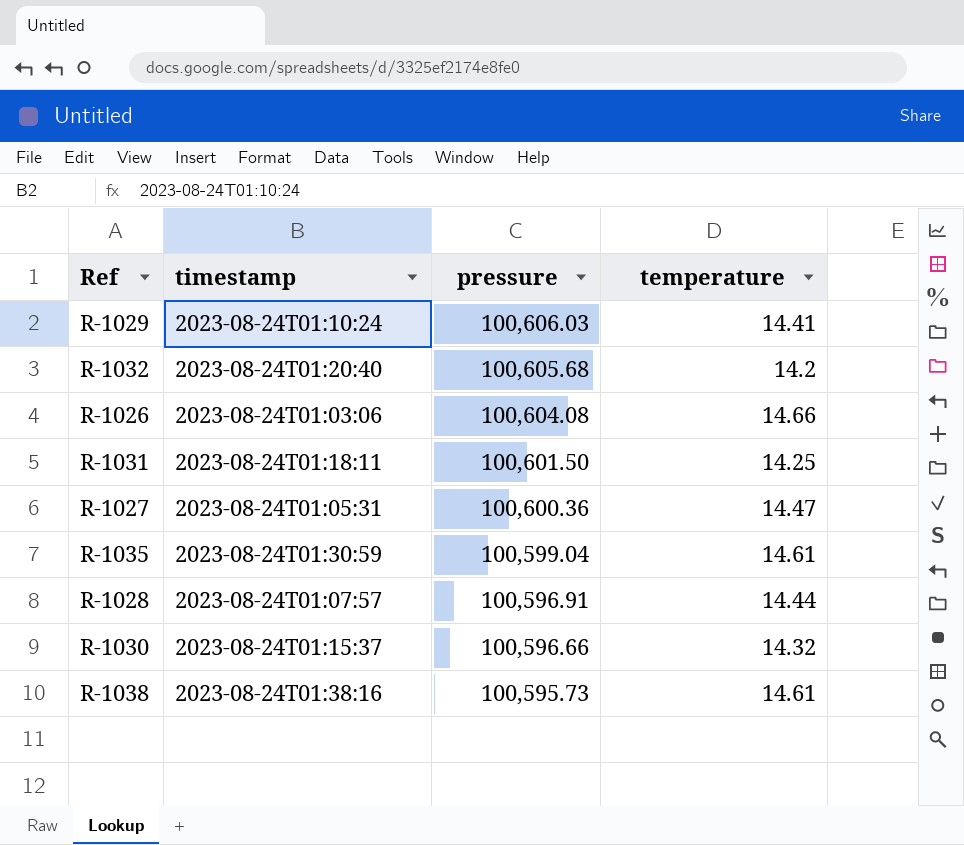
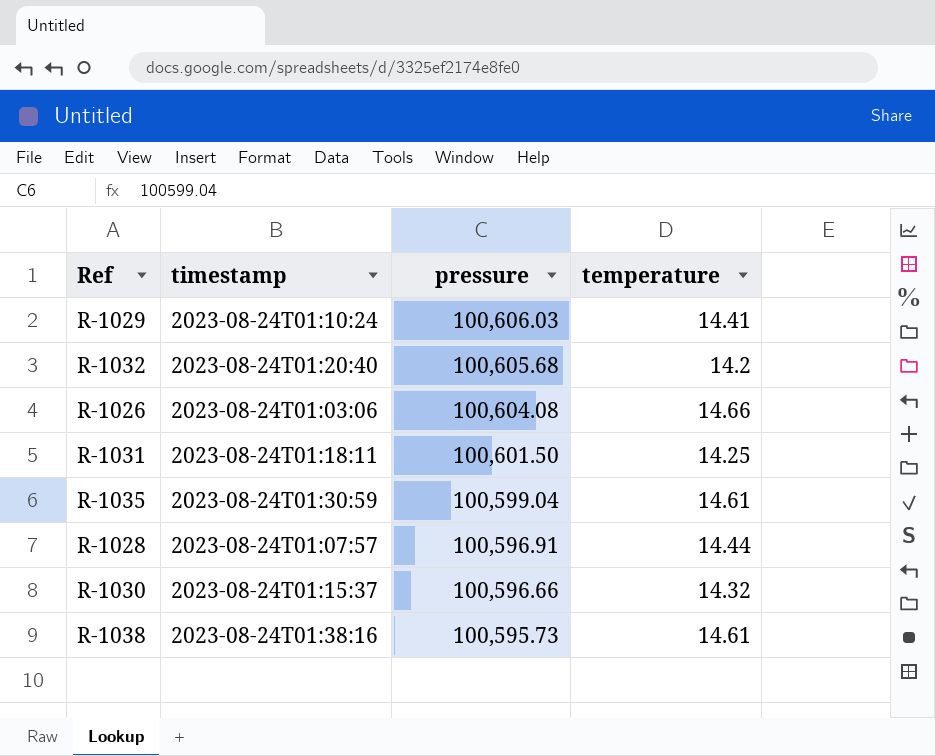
row R-1027: 2023-08-24T01:05:31 | 100,600.36 | 14.47 -> none

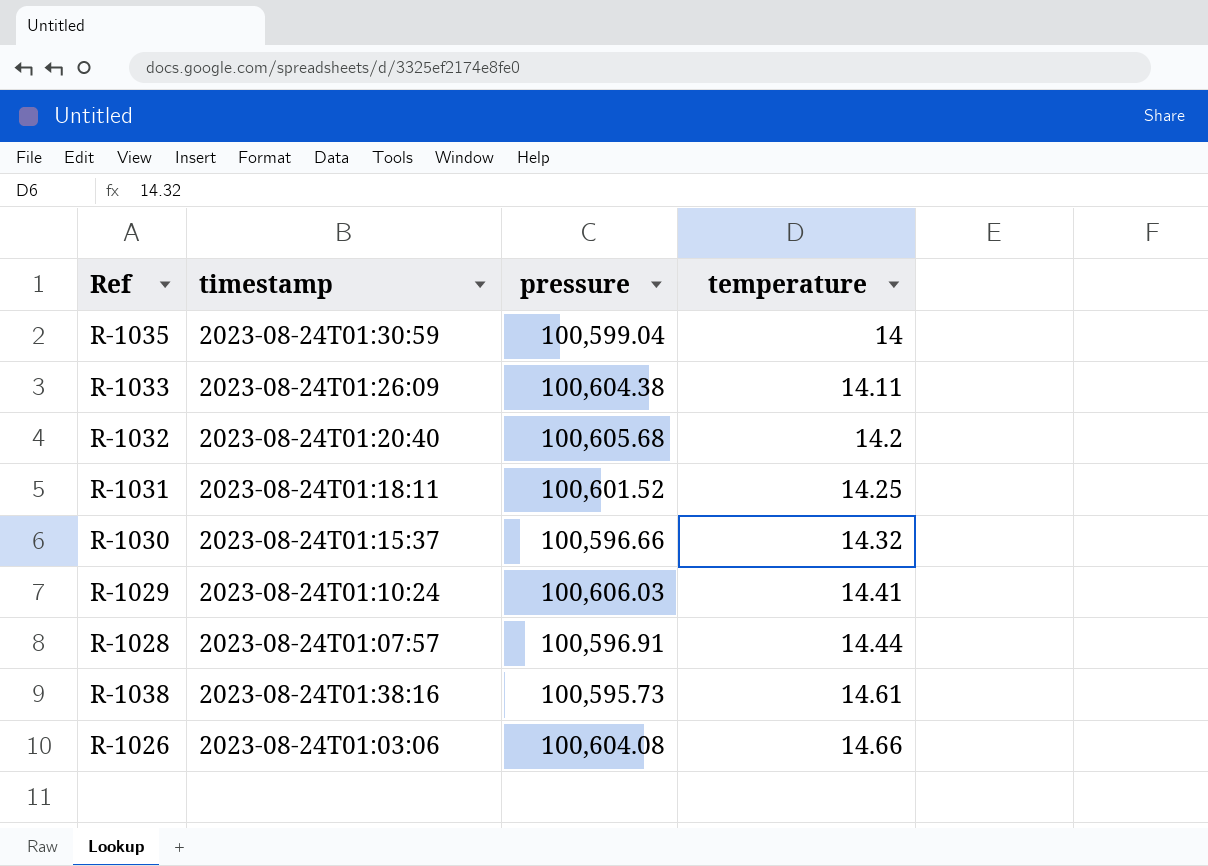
row order: pressure descending -> temperature ascending
R-1035 | temperature: 14.61 -> 14
row R-1033: none -> 2023-08-24T01:26:09 | 100,604.38 | 14.11
R-1031 | pressure: 100,601.50 -> 100,601.52

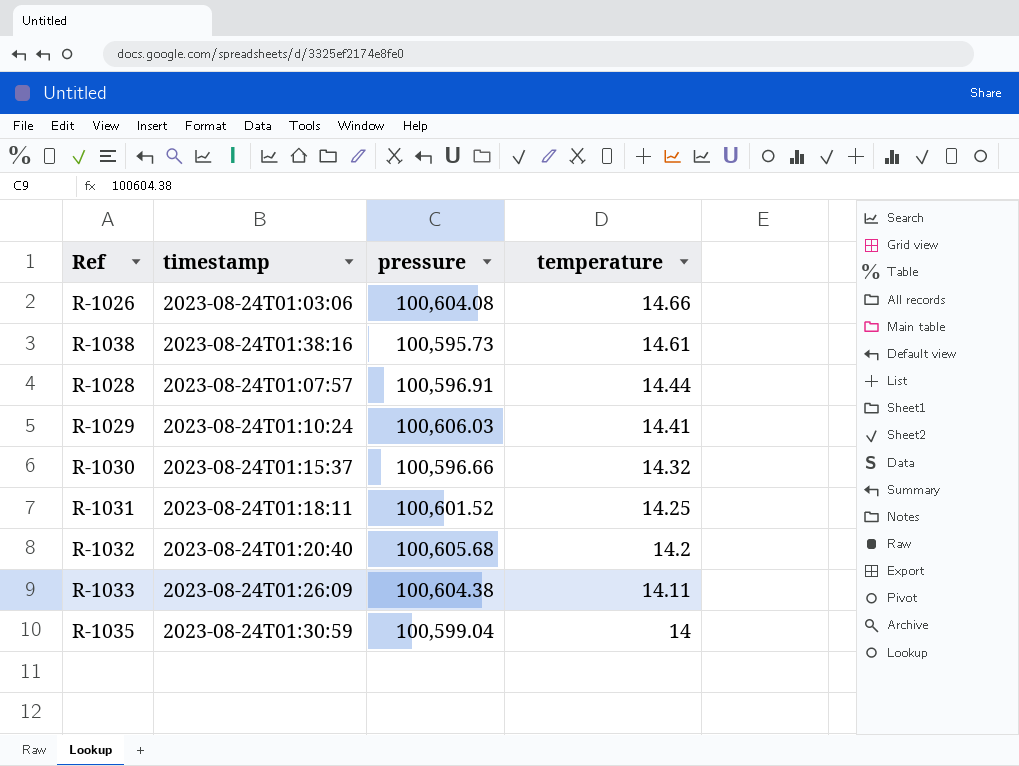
row order: temperature ascending -> temperature descending

